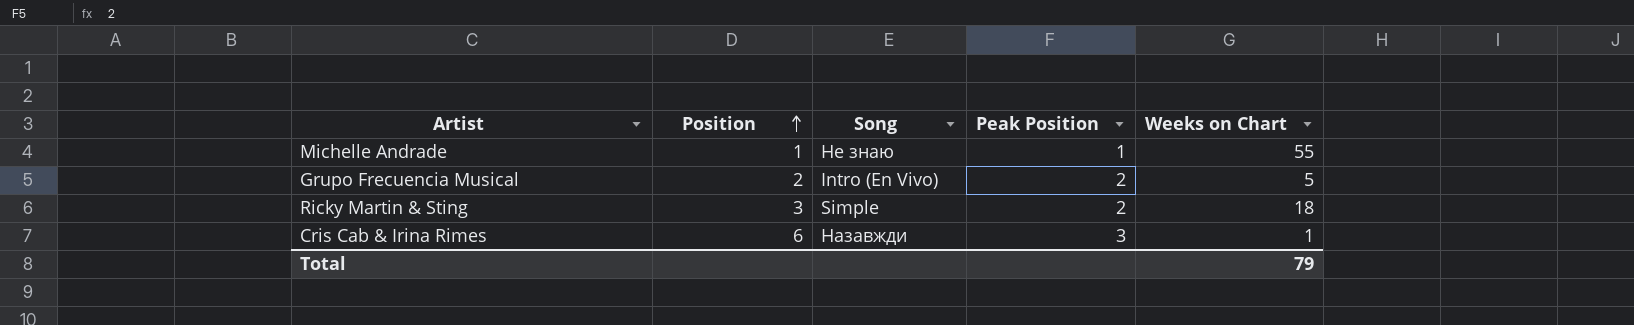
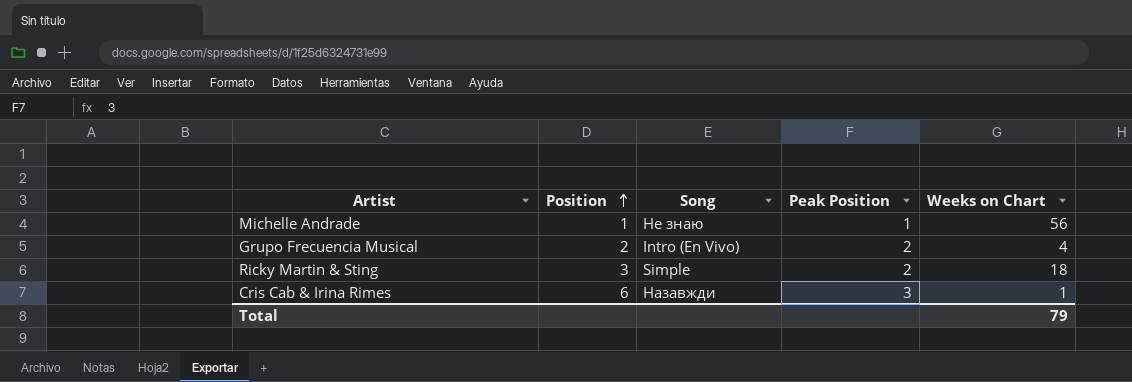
Michelle Andrade | Weeks on Chart: 55 -> 56
Grupo Frecuencia Musical | Weeks on Chart: 5 -> 4

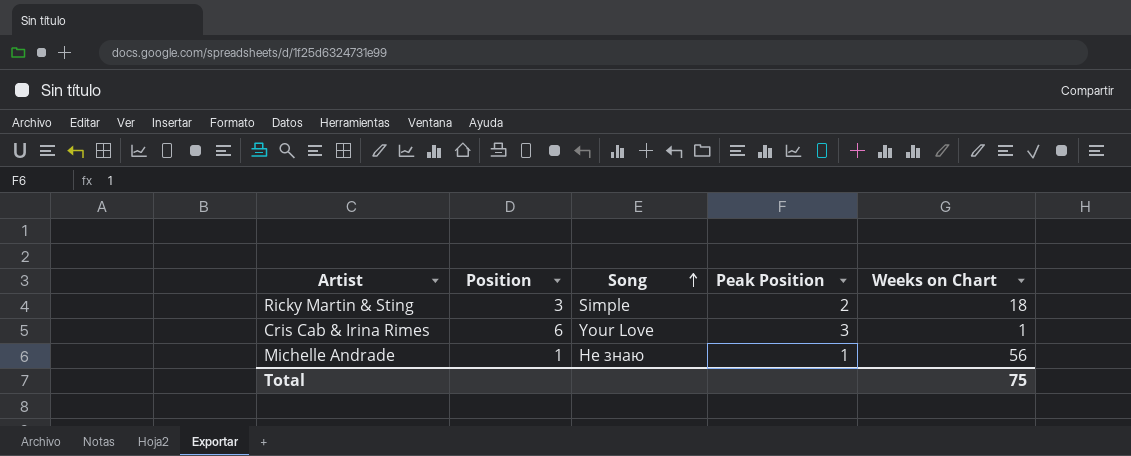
row order: Position ascending -> Song ascending
row Grupo Frecuencia Musical: 2 | Intro (En Vivo) | 2 | 4 -> none
Cris Cab & Irina Rimes | Song: Назавжди -> Your Love
Total | Weeks on Chart: 79 -> 75

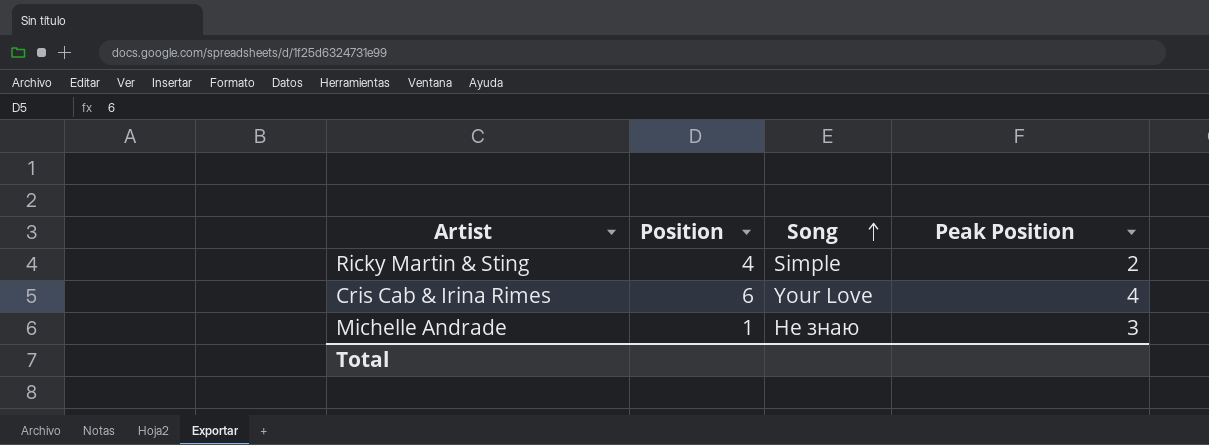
column Weeks on Chart | position: 5 -> none
Ricky Martin & Sting | Position: 3 -> 4
Cris Cab & Irina Rimes | Peak Position: 3 -> 4
Michelle Andrade | Peak Position: 1 -> 3

